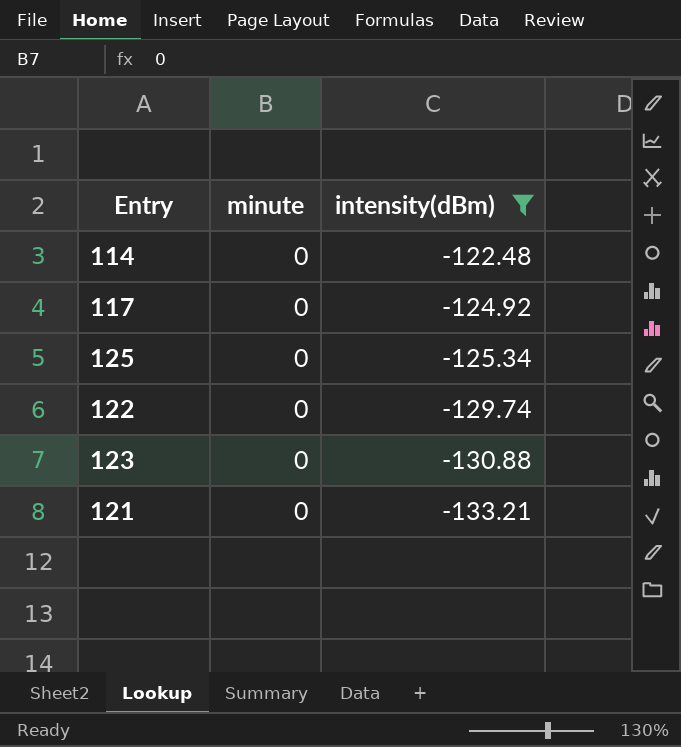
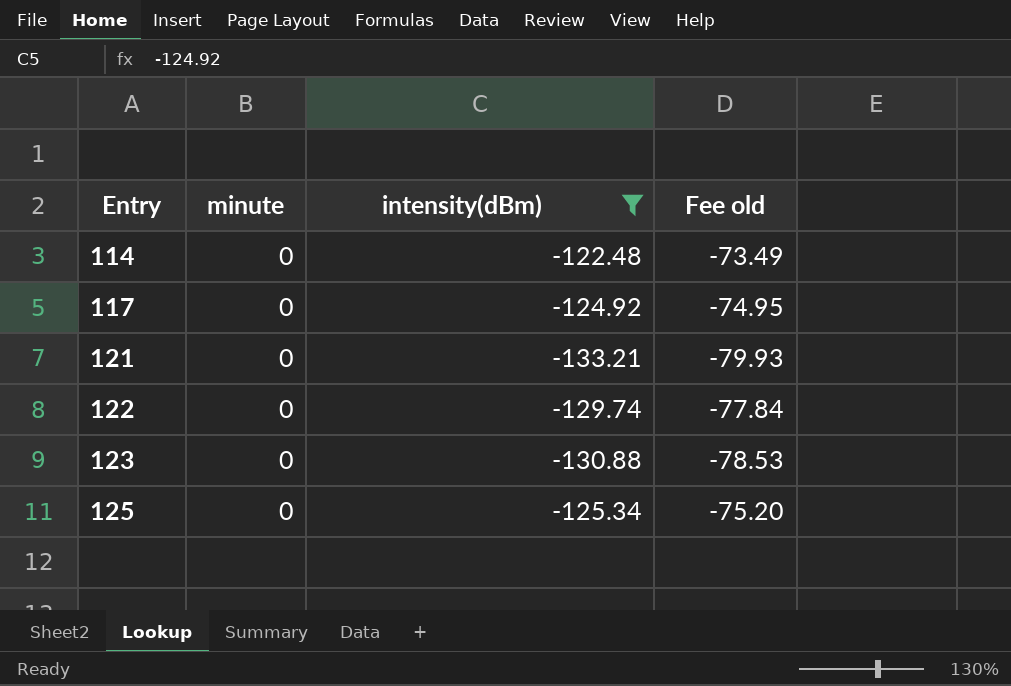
row order: intensity(dBm) descending -> Entry ascending
column Fee old | formula: none -> [intensity(dBm)] * 0.6

